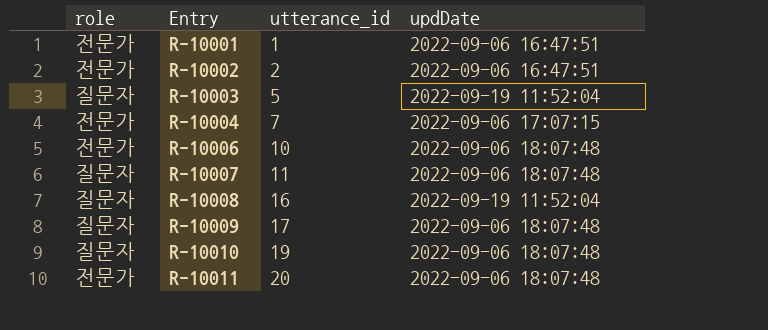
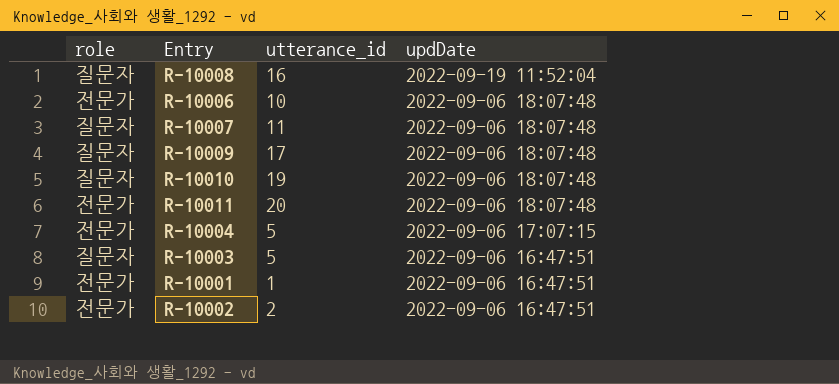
row order: Entry ascending -> updDate descending
R-10004 | utterance_id: 7 -> 5
R-10003 | updDate: 2022-09-19 11:52:04 -> 2022-09-06 16:47:51

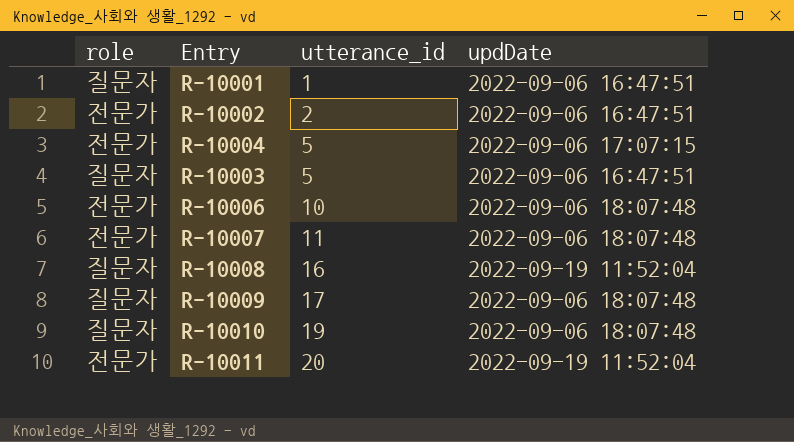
row order: updDate descending -> utterance_id ascending
R-10001 | role: 전문가 -> 질문자
R-10007 | role: 질문자 -> 전문가
R-10011 | updDate: 2022-09-06 18:07:48 -> 2022-09-19 11:52:04

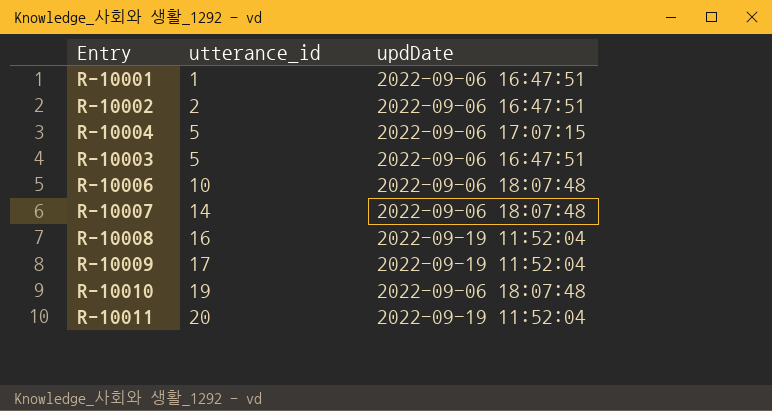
column role | position: 1 -> none
R-10007 | utterance_id: 11 -> 14
R-10009 | updDate: 2022-09-06 18:07:48 -> 2022-09-19 11:52:04

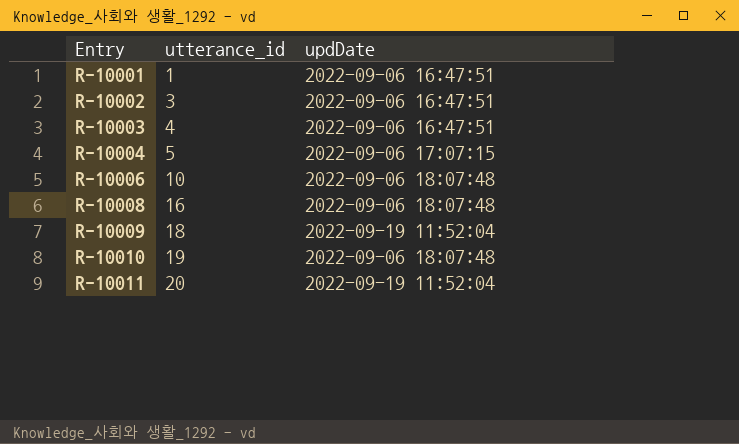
row order: utterance_id ascending -> Entry ascending
row R-10007: 14 | 2022-09-06 18:07:48 -> none
R-10002 | utterance_id: 2 -> 3
R-10003 | utterance_id: 5 -> 4
R-10008 | updDate: 2022-09-19 11:52:04 -> 2022-09-06 18:07:48
R-10009 | utterance_id: 17 -> 18

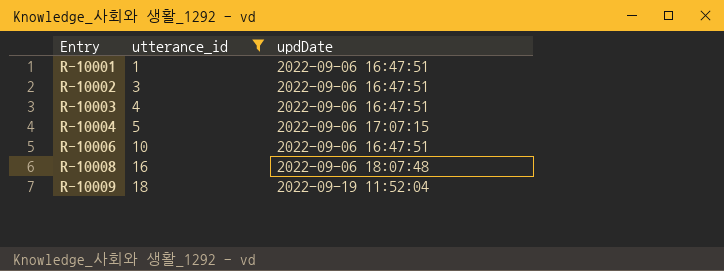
filter: none -> utterance_id <= 18
R-10006 | updDate: 2022-09-06 18:07:48 -> 2022-09-06 16:47:51

